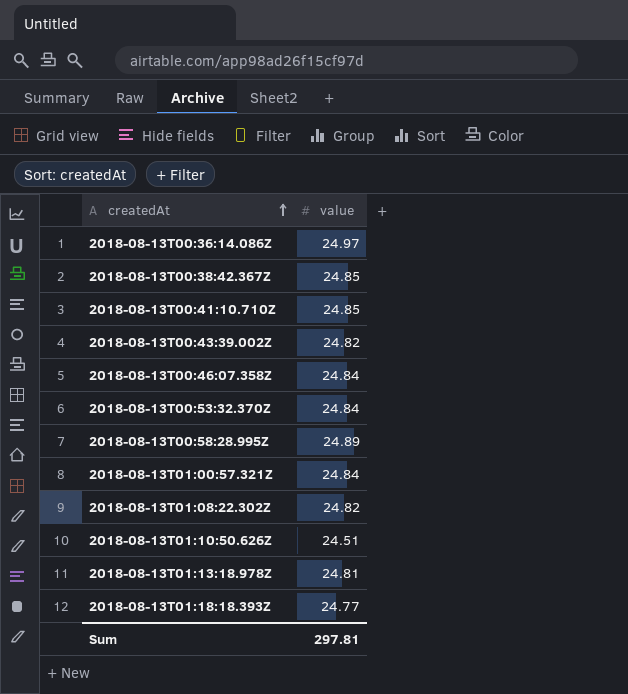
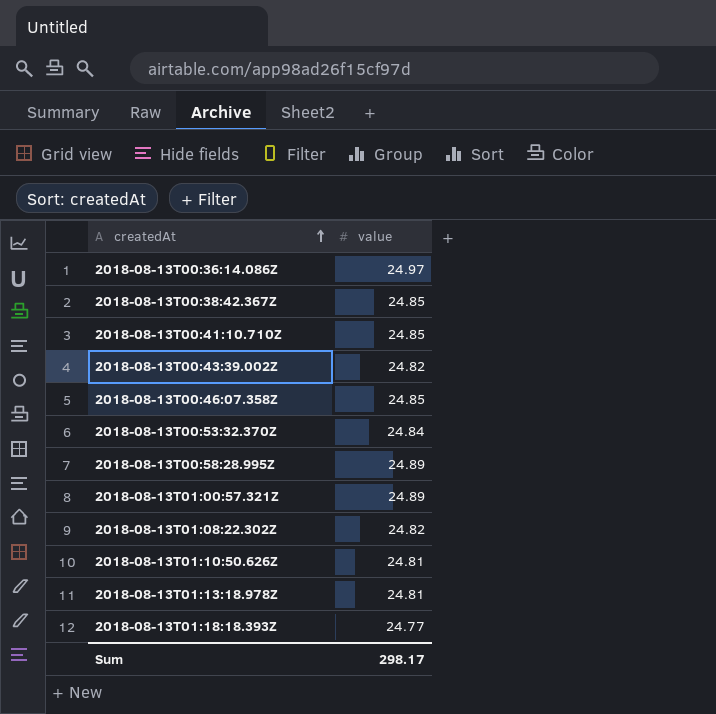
2018-08-13T00:46:07.358Z | value: 24.84 -> 24.85
2018-08-13T01:00:57.321Z | value: 24.84 -> 24.89
2018-08-13T01:10:50.626Z | value: 24.51 -> 24.81
Sum | value: 297.81 -> 298.17

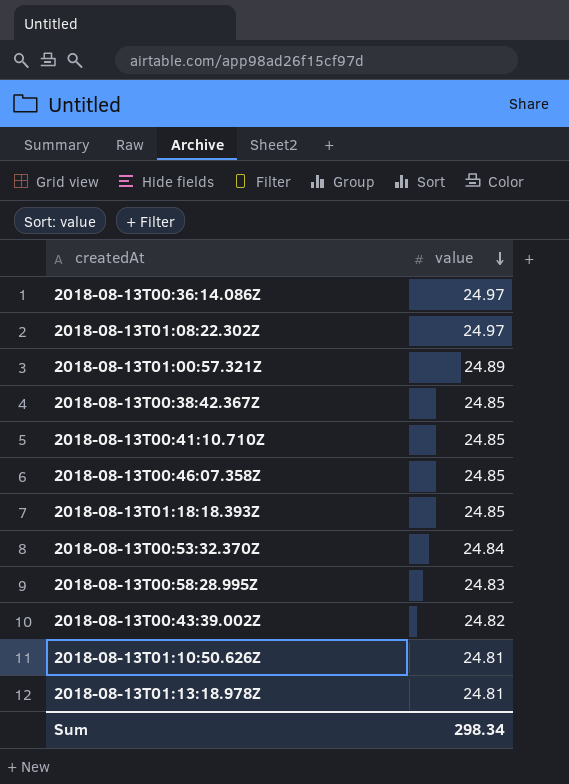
row order: createdAt ascending -> value descending
2018-08-13T01:08:22.302Z | value: 24.82 -> 24.97
2018-08-13T01:18:18.393Z | value: 24.77 -> 24.85
2018-08-13T00:58:28.995Z | value: 24.89 -> 24.83
Sum | value: 298.17 -> 298.34

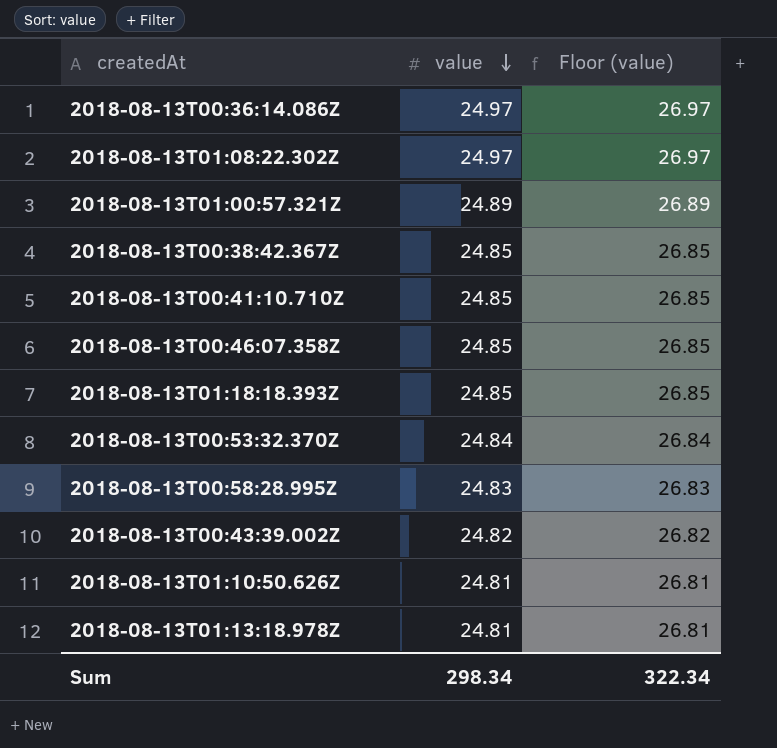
column Floor (value) | formula: none -> [value] + 2

